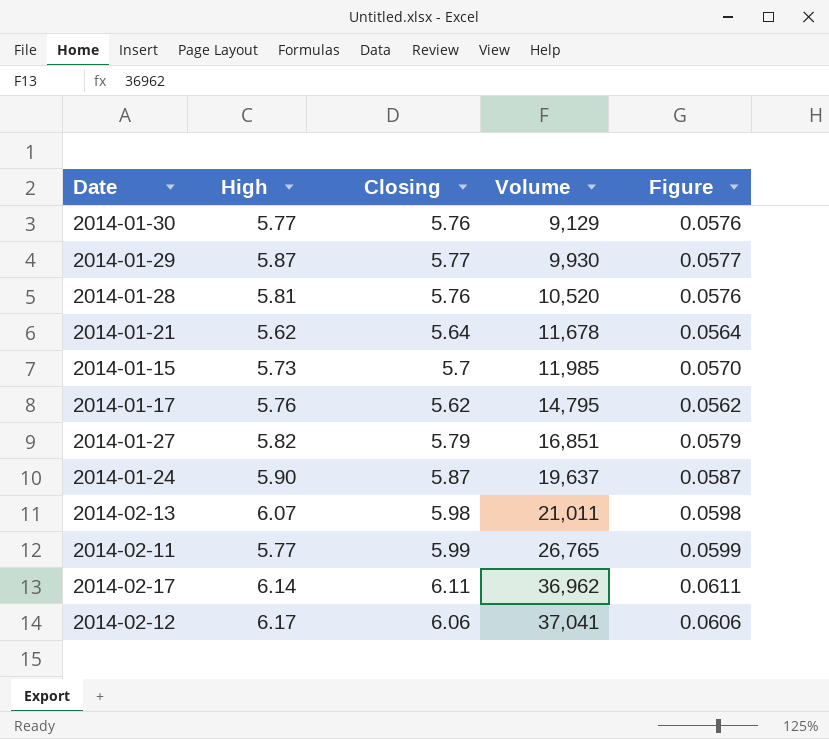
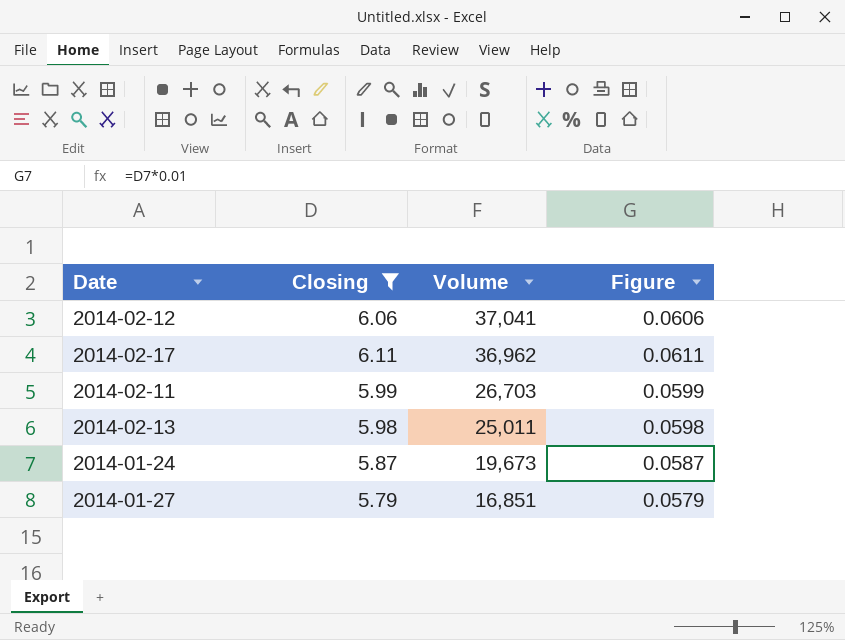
filter: none -> Closing >= 5.79
row order: Volume ascending -> Volume descending
column High | position: 2 -> none
2014-02-11 | Volume: 26,765 -> 26,703
2014-02-13 | Volume: 21,011 -> 25,011
2014-01-24 | Volume: 19,637 -> 19,673

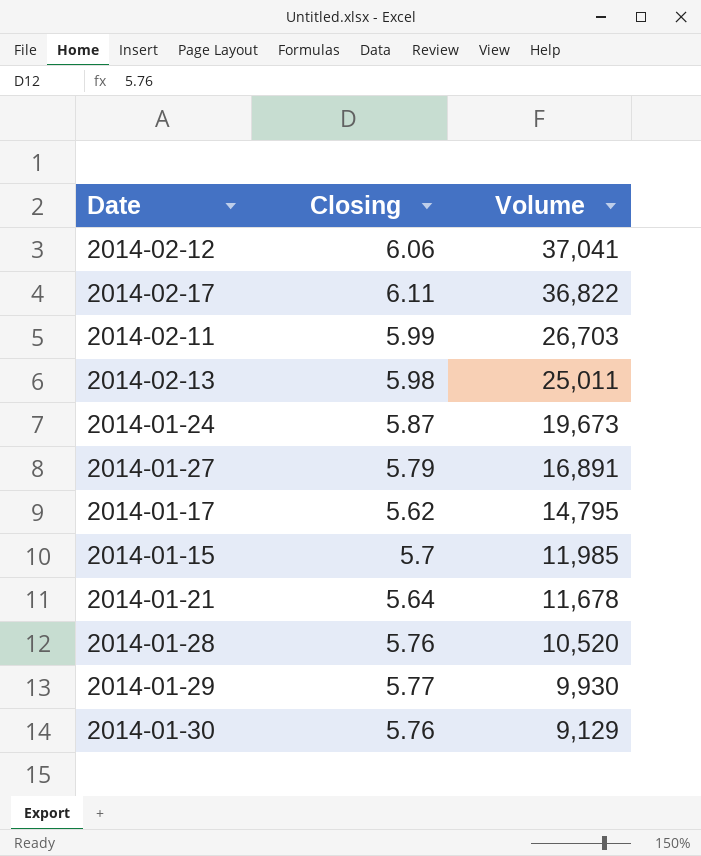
filter: Closing >= 5.79 -> none
column Figure | formula: [Closing] * 0.01 -> none
2014-02-17 | Volume: 36,962 -> 36,822
2014-01-27 | Volume: 16,851 -> 16,891

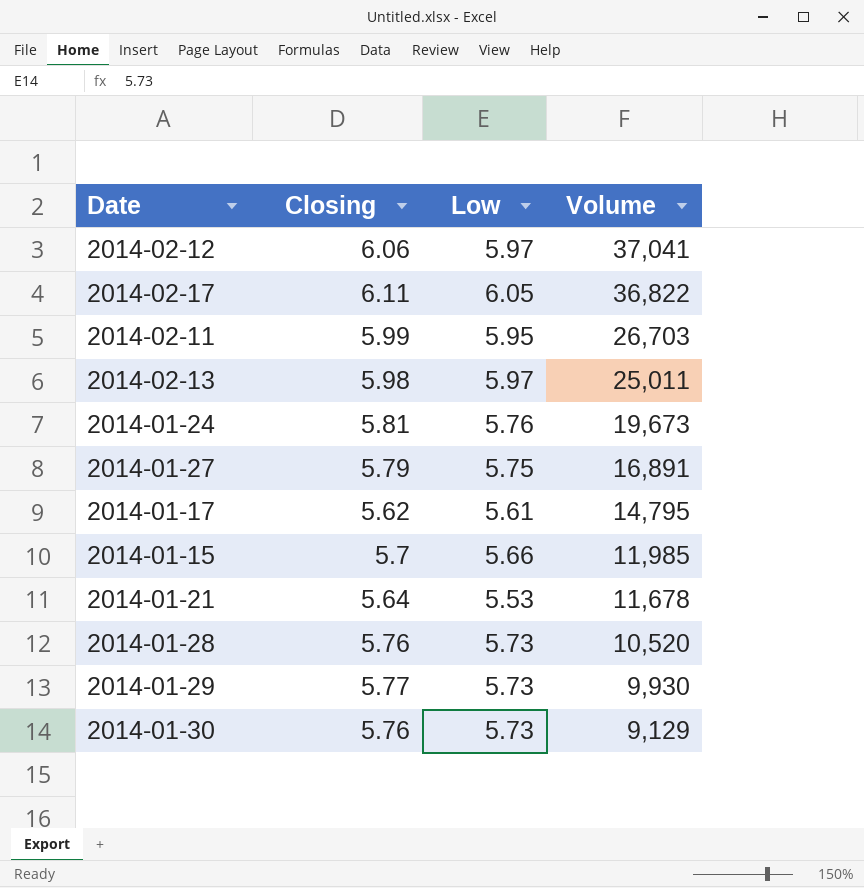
column Low | position: none -> 3
2014-01-24 | Closing: 5.87 -> 5.81

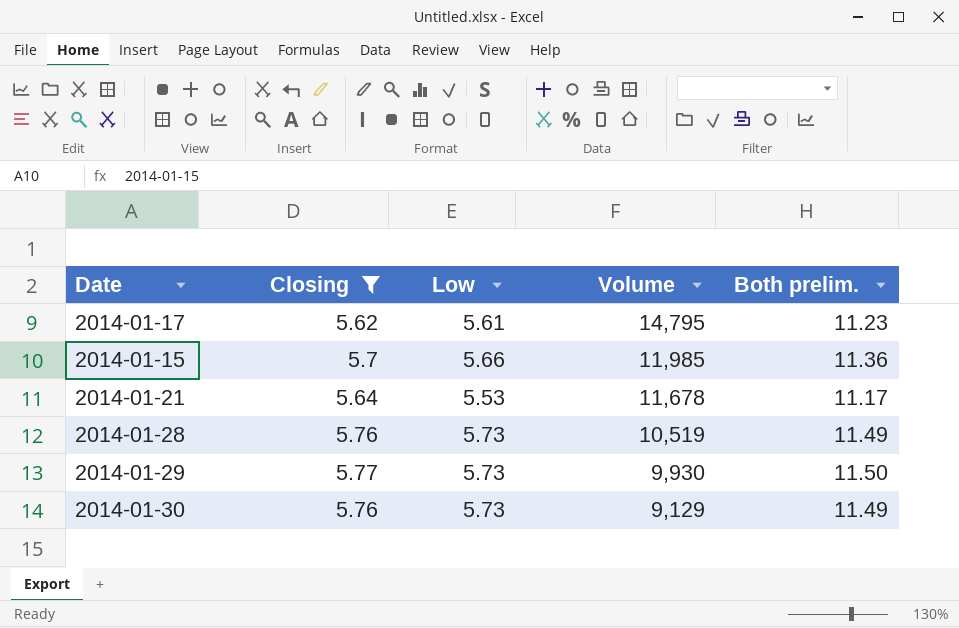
filter: none -> Closing <= 5.77
column Both prelim. | formula: none -> [Closing] + [Low]
2014-01-28 | Volume: 10,520 -> 10,519

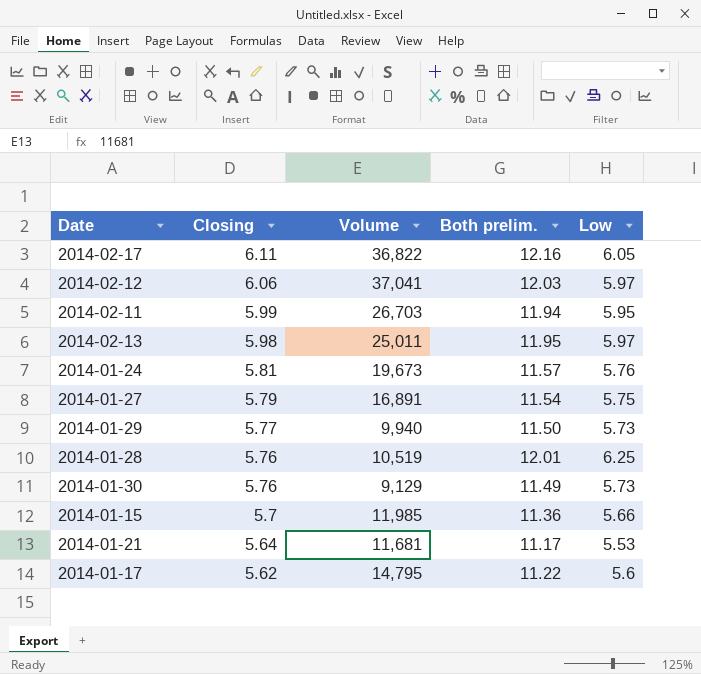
filter: Closing <= 5.77 -> none
row order: Volume descending -> Closing descending
column Low | position: 3 -> 5
2014-01-29 | Volume: 9,930 -> 9,940
2014-01-28 | Both prelim.: 11.49 -> 12.01
2014-01-28 | Low: 5.73 -> 6.25
2014-01-21 | Volume: 11,678 -> 11,681
2014-01-17 | Both prelim.: 11.23 -> 11.22
2014-01-17 | Low: 5.61 -> 5.6

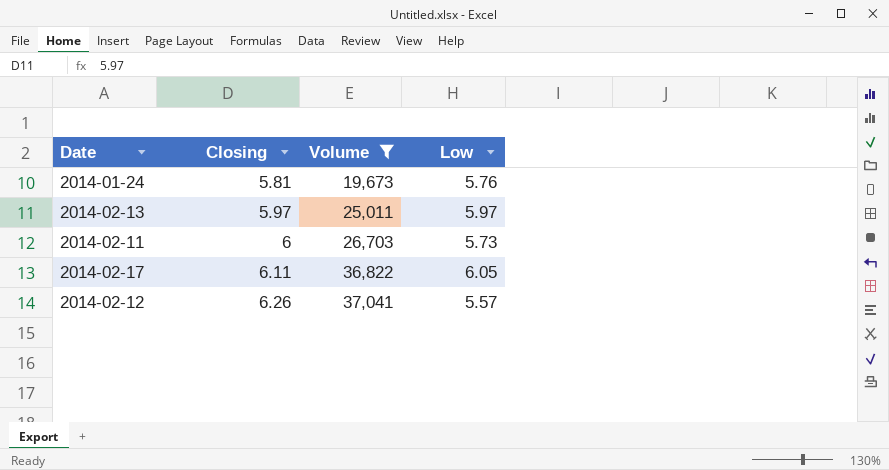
filter: none -> Volume >= 19,673
row order: Closing descending -> Closing ascending
column Both prelim. | formula: [Closing] + [Low] -> none
2014-02-13 | Closing: 5.98 -> 5.97
2014-02-11 | Closing: 5.99 -> 6
2014-02-11 | Low: 5.95 -> 5.73
2014-02-12 | Closing: 6.06 -> 6.26
2014-02-12 | Low: 5.97 -> 5.57

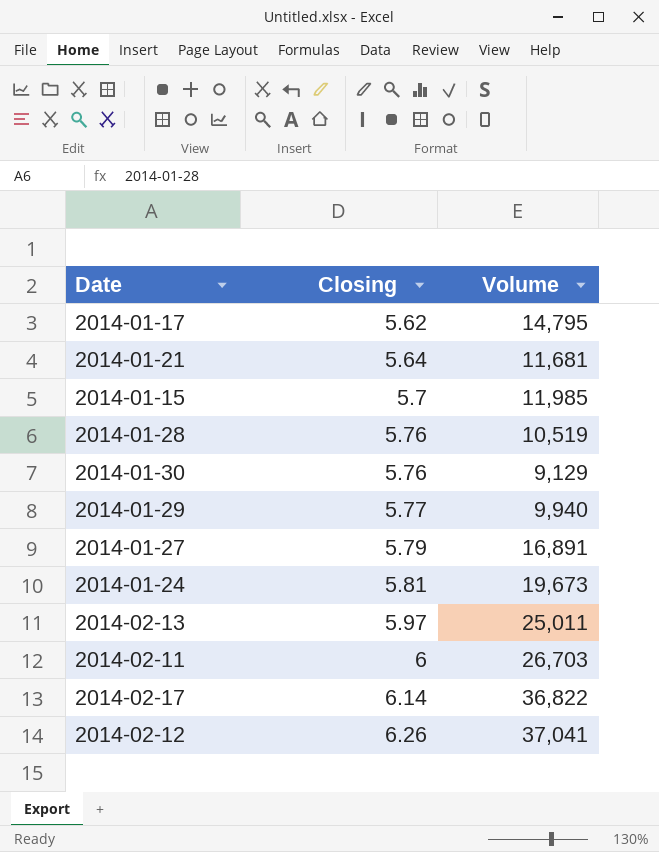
filter: Volume >= 19,673 -> none
column Low | position: 4 -> none
2014-02-17 | Closing: 6.11 -> 6.14

